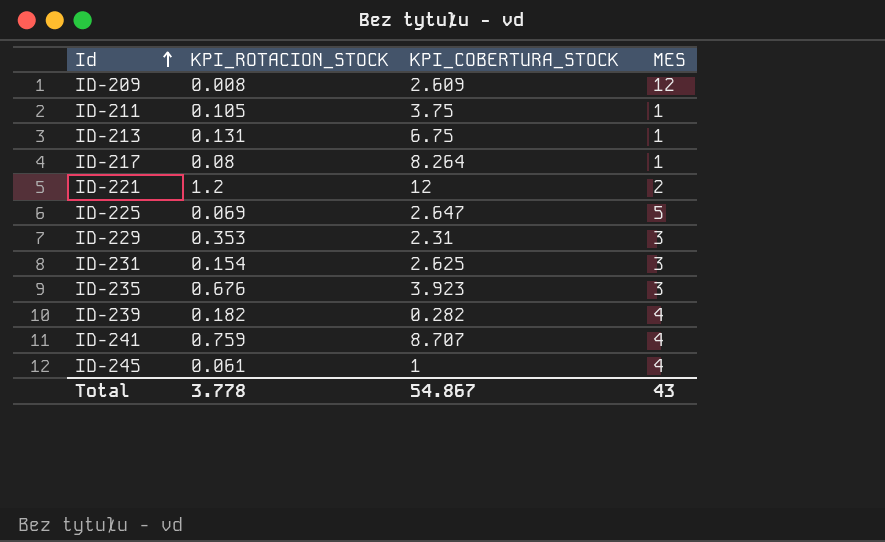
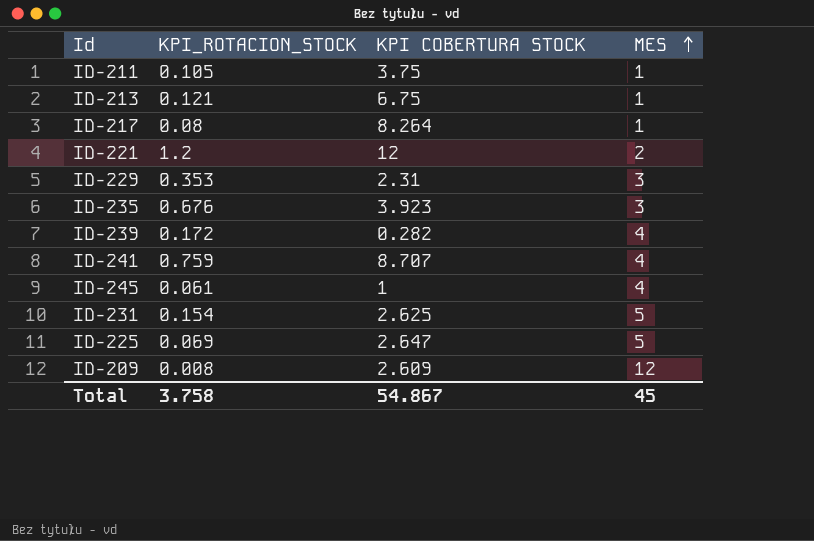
row order: Id ascending -> MES ascending
column name: KPI_COBERTURA_STOCK -> KPI COBERTURA STOCK
ID-213 | KPI_ROTACION_STOCK: 0.131 -> 0.121
ID-239 | KPI_ROTACION_STOCK: 0.182 -> 0.172
ID-231 | MES: 3 -> 5
Total | KPI_ROTACION_STOCK: 3.778 -> 3.758
Total | MES: 43 -> 45

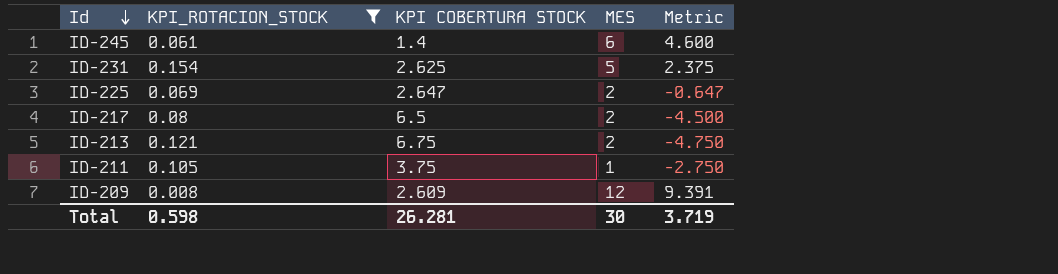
filter: none -> KPI_ROTACION_STOCK <= 0.154
row order: MES ascending -> Id descending
column Metric | formula: none -> [MES] - [KPI COBERTURA STOCK]
ID-245 | KPI COBERTURA STOCK: 1 -> 1.4
ID-245 | MES: 4 -> 6
ID-225 | MES: 5 -> 2
ID-217 | KPI COBERTURA STOCK: 8.264 -> 6.5
ID-217 | MES: 1 -> 2
ID-213 | MES: 1 -> 2
Total | KPI_ROTACION_STOCK: 3.758 -> 0.598
Total | KPI COBERTURA STOCK: 54.867 -> 26.281
Total | MES: 45 -> 30

